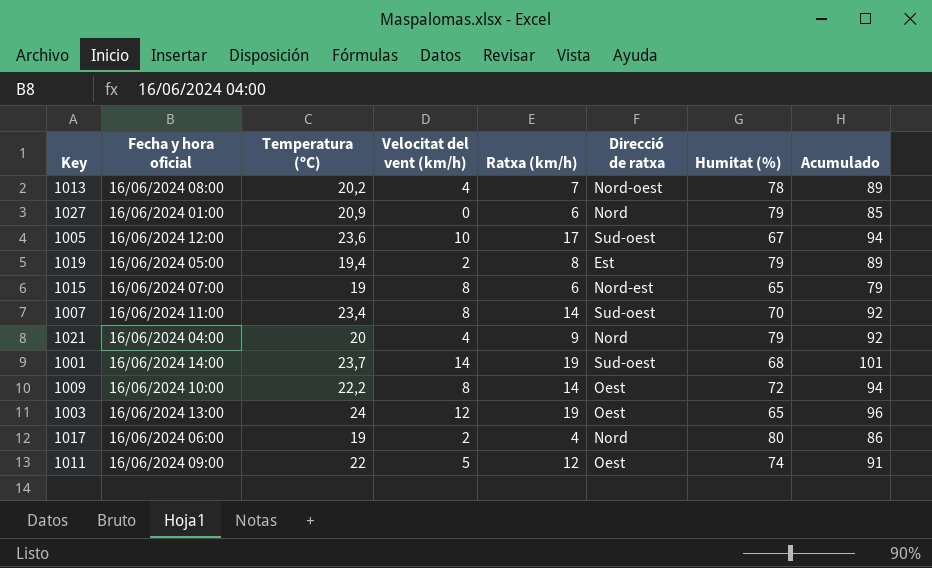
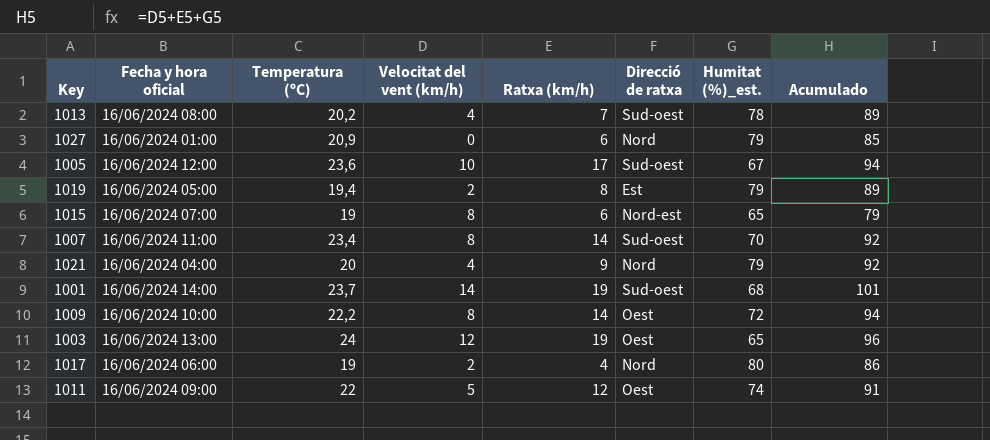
column name: Humitat (%) -> Humitat (%)_est.
1013 | Direcció de ratxa: Nord-oest -> Sud-oest

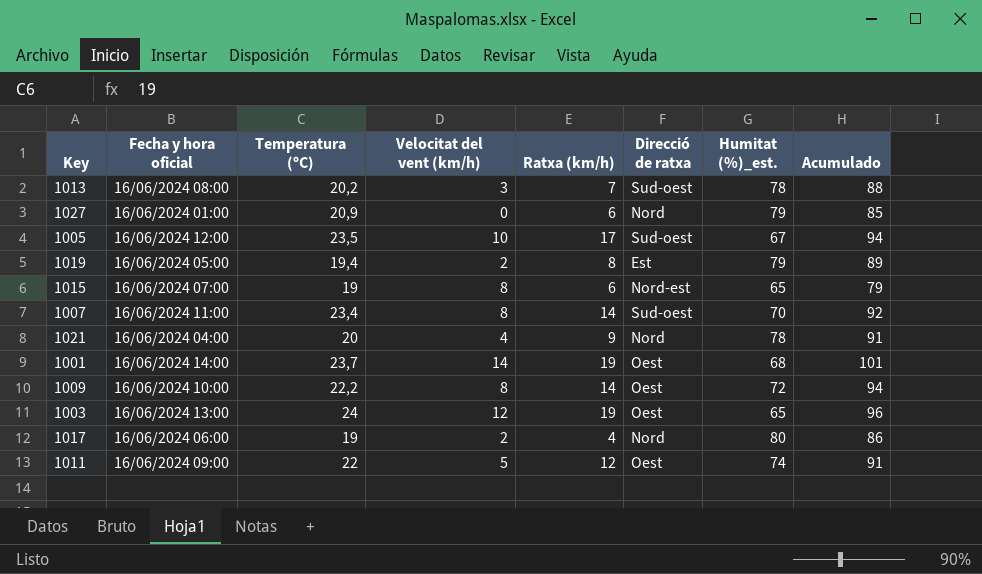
1013 | Velocitat del vent (km/h): 4 -> 3
1013 | Acumulado: 89 -> 88
1005 | Temperatura (ºC): 23,6 -> 23,5
1021 | Humitat (%)_est.: 79 -> 78
1021 | Acumulado: 92 -> 91
1001 | Direcció de ratxa: Sud-oest -> Oest

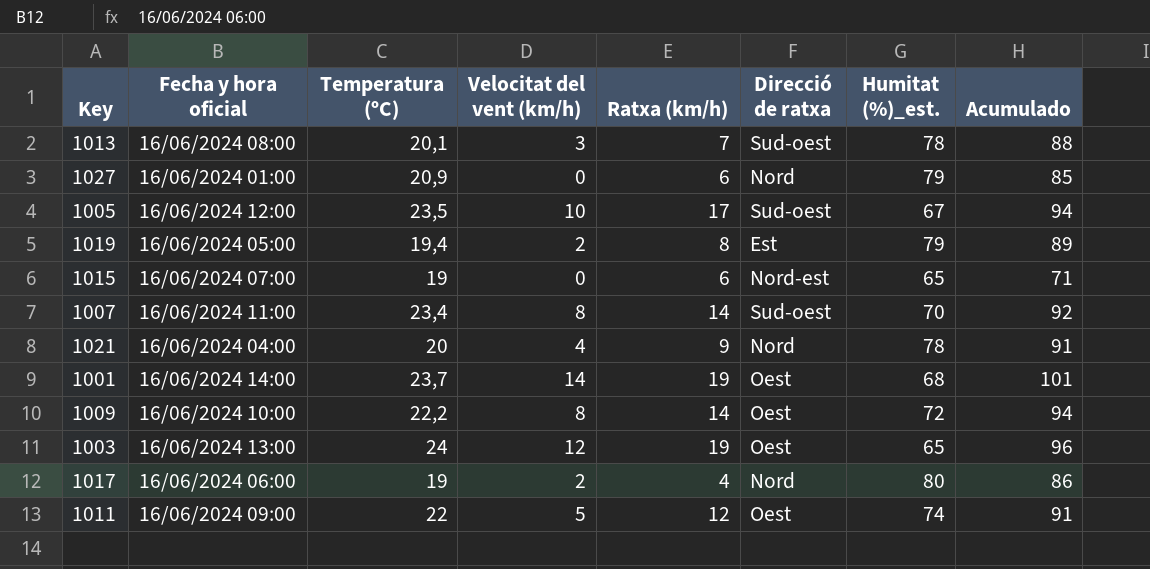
1013 | Temperatura (ºC): 20,2 -> 20,1
1015 | Velocitat del vent (km/h): 8 -> 0
1015 | Acumulado: 79 -> 71

